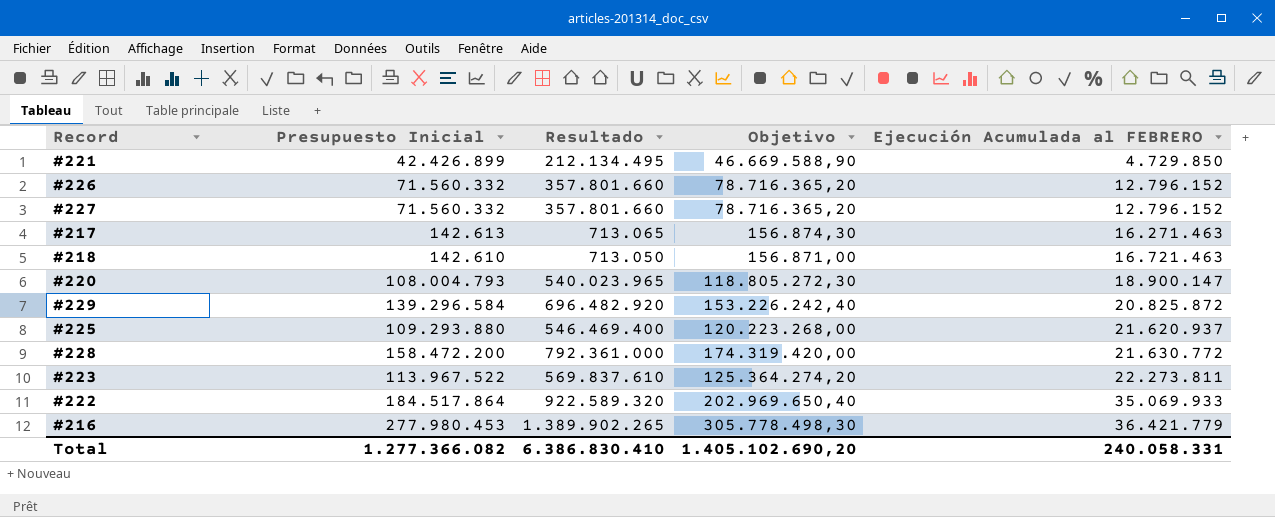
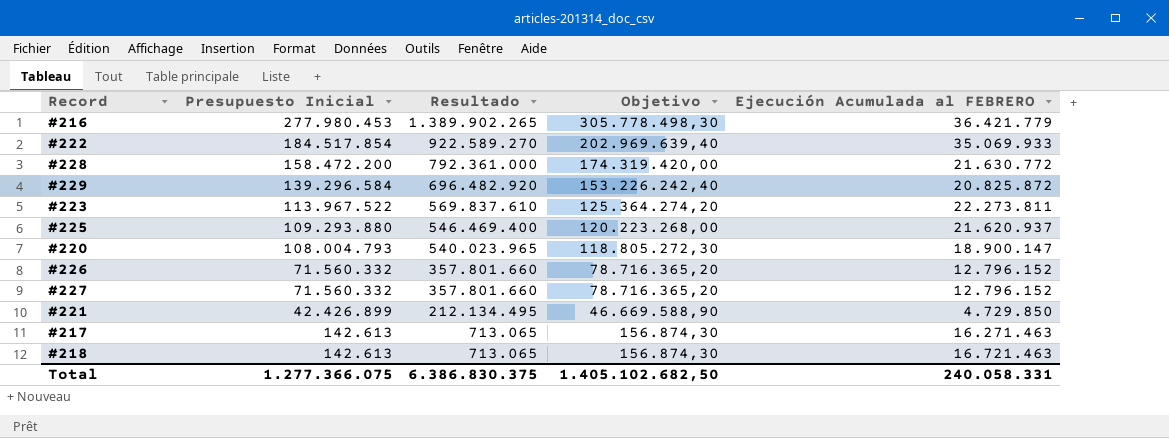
row order: Ejecución Acumulada al FEBRERO ascending -> Presupuesto Inicial descending
#222 | Presupuesto Inicial: 184.517.864 -> 184.517.854
#222 | Resultado: 922.589.320 -> 922.589.270
#222 | Objetivo: 202.969.650,40 -> 202.969.639,40
#218 | Presupuesto Inicial: 142.610 -> 142.613
#218 | Resultado: 713.050 -> 713.065
#218 | Objetivo: 156.871,00 -> 156.874,30
Total | Presupuesto Inicial: 1.277.366.082 -> 1.277.366.075
Total | Resultado: 6.386.830.410 -> 6.386.830.375
Total | Objetivo: 1.405.102.690,20 -> 1.405.102.682,50

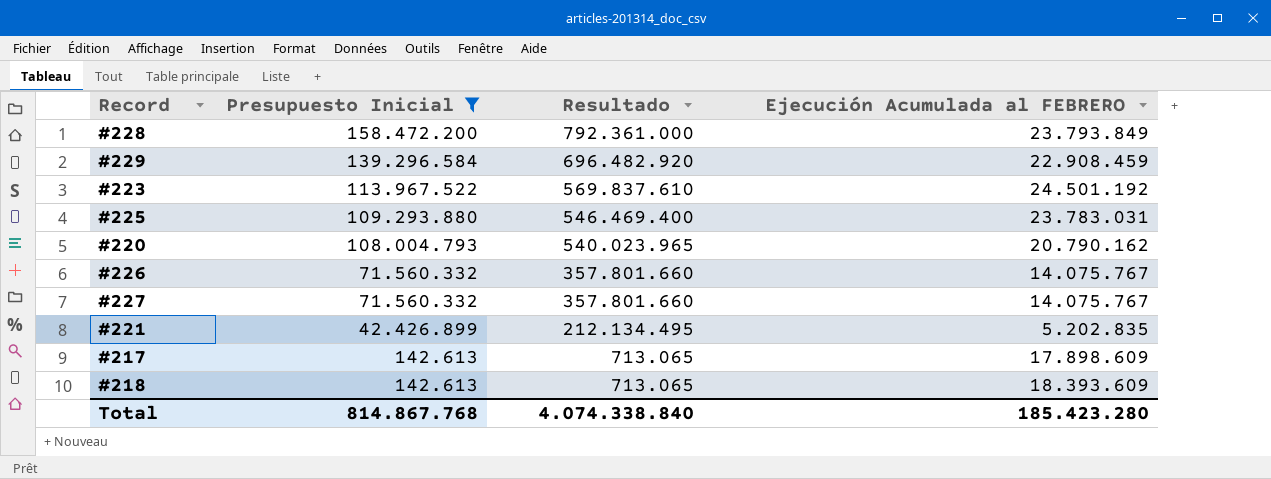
filter: none -> Presupuesto Inicial <= 158.472.200
column Objetivo | formula: [Presupuesto Inicial] * 1,1 -> none
#228 | Ejecución Acumulada al FEBRERO: 21.630.772 -> 23.793.849
#229 | Ejecución Acumulada al FEBRERO: 20.825.872 -> 22.908.459
#223 | Ejecución Acumulada al FEBRERO: 22.273.811 -> 24.501.192
#225 | Ejecución Acumulada al FEBRERO: 21.620.937 -> 23.783.031
#220 | Ejecución Acumulada al FEBRERO: 18.900.147 -> 20.790.162
#226 | Ejecución Acumulada al FEBRERO: 12.796.152 -> 14.075.767
#227 | Ejecución Acumulada al FEBRERO: 12.796.152 -> 14.075.767
#221 | Ejecución Acumulada al FEBRERO: 4.729.850 -> 5.202.835
#217 | Ejecución Acumulada al FEBRERO: 16.271.463 -> 17.898.609
#218 | Ejecución Acumulada al FEBRERO: 16.721.463 -> 18.393.609
Total | Presupuesto Inicial: 1.277.366.075 -> 814.867.768
Total | Resultado: 6.386.830.375 -> 4.074.338.840
Total | Ejecución Acumulada al FEBRERO: 240.058.331 -> 185.423.280

